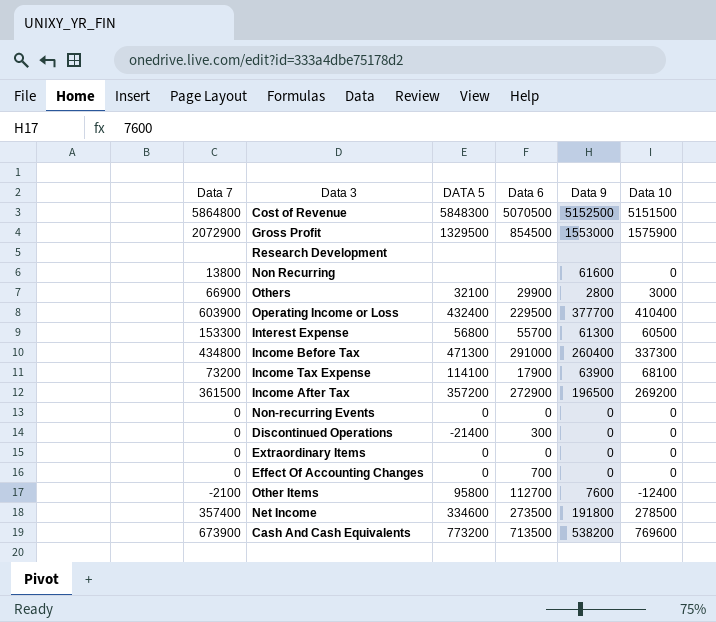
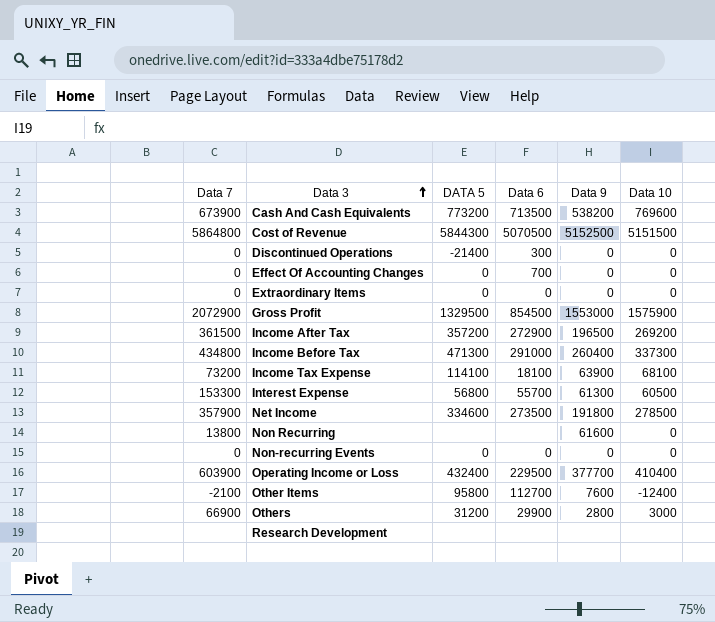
row order: none -> Data 3 ascending
Cost of Revenue | DATA 5: 5848300 -> 5844300
Income Tax Expense | Data 6: 17900 -> 18100
Net Income | Data 7: 357400 -> 357900
Others | DATA 5: 32100 -> 31200

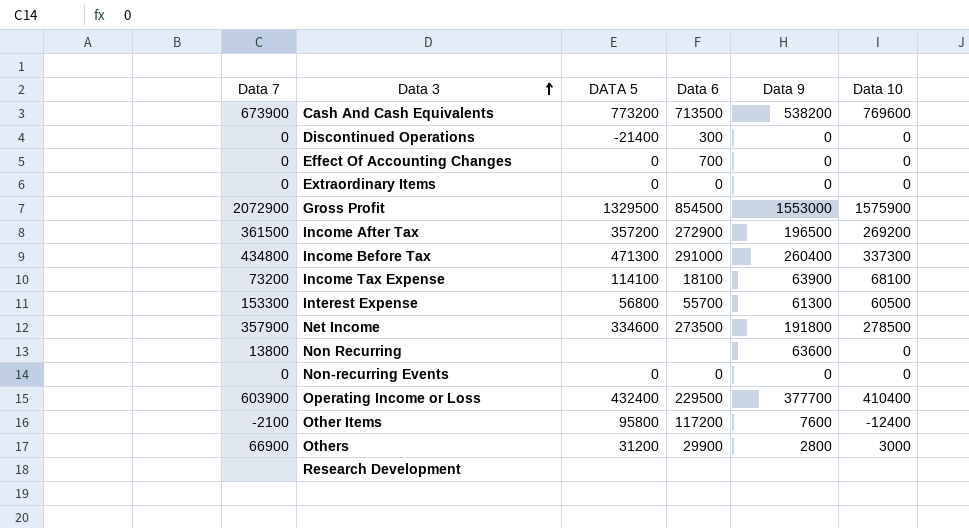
row Cost of Revenue: 5864800 | 5844300 | 5070500 | 5152500 | 5151500 -> none
Non Recurring | Data 9: 61600 -> 63600
Other Items | Data 6: 112700 -> 117200

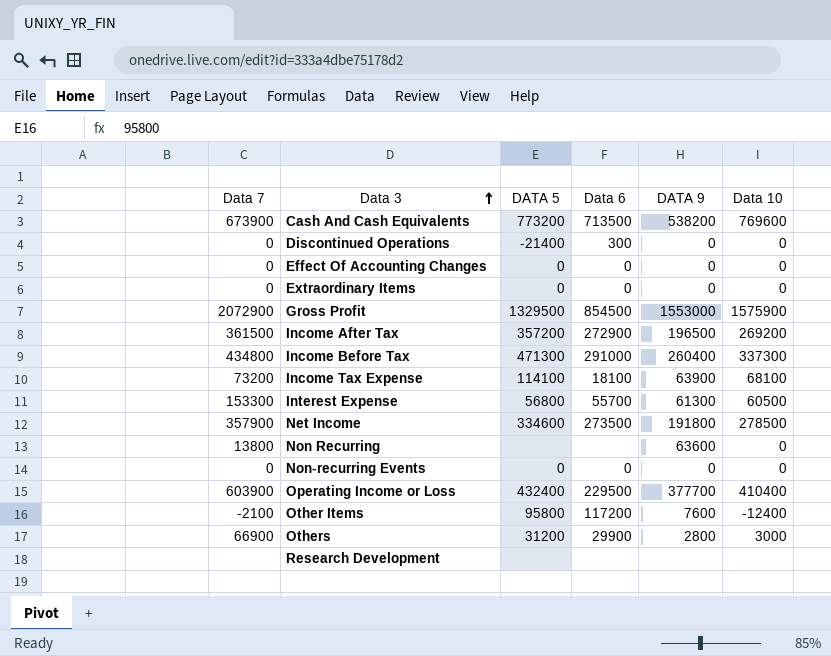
column name: Data 9 -> DATA 9
Effect Of Accounting Changes | Data 6: 700 -> 0

